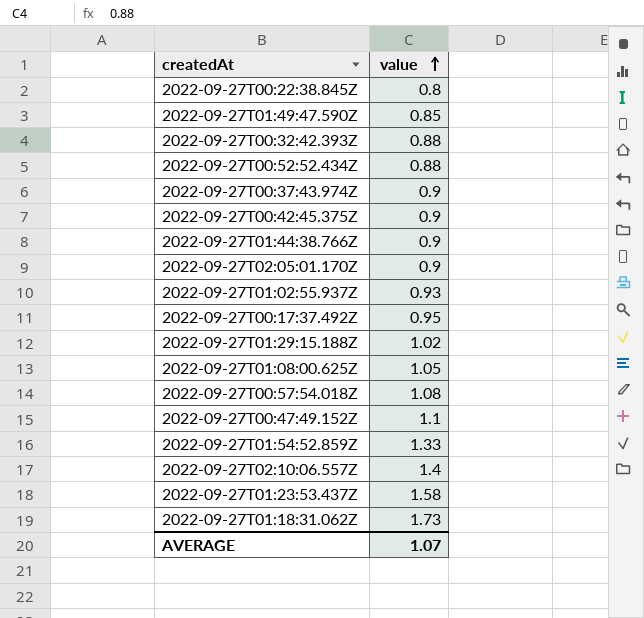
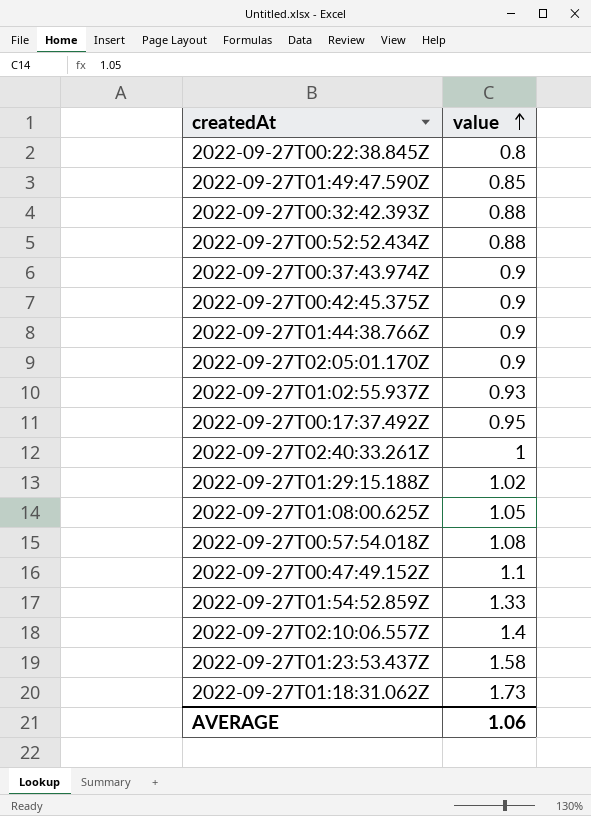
row 2022-09-27T02:40:33.261Z: none -> 1
AVERAGE | value: 1.07 -> 1.06

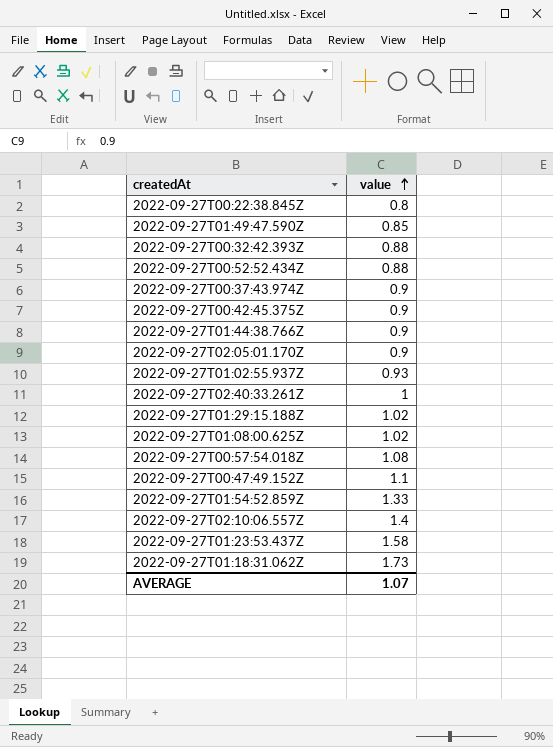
row 2022-09-27T00:17:37.492Z: 0.95 -> none
2022-09-27T01:08:00.625Z | value: 1.05 -> 1.02
AVERAGE | value: 1.06 -> 1.07

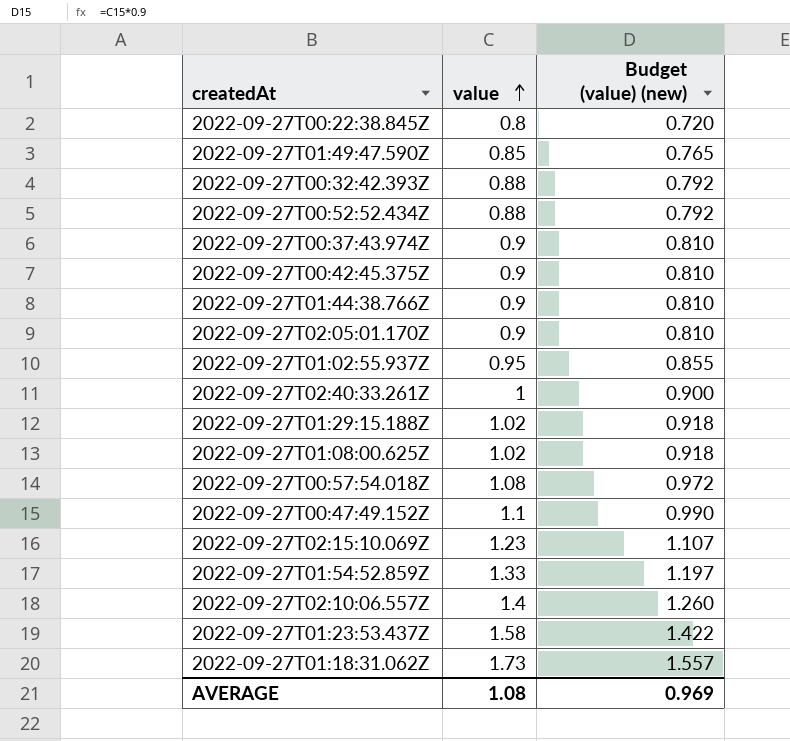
column Budget (value) (new) | formula: none -> [value] * 0.9
2022-09-27T01:02:55.937Z | value: 0.93 -> 0.95
row 2022-09-27T02:15:10.069Z: none -> 1.23 | 1.107
AVERAGE | value: 1.07 -> 1.08

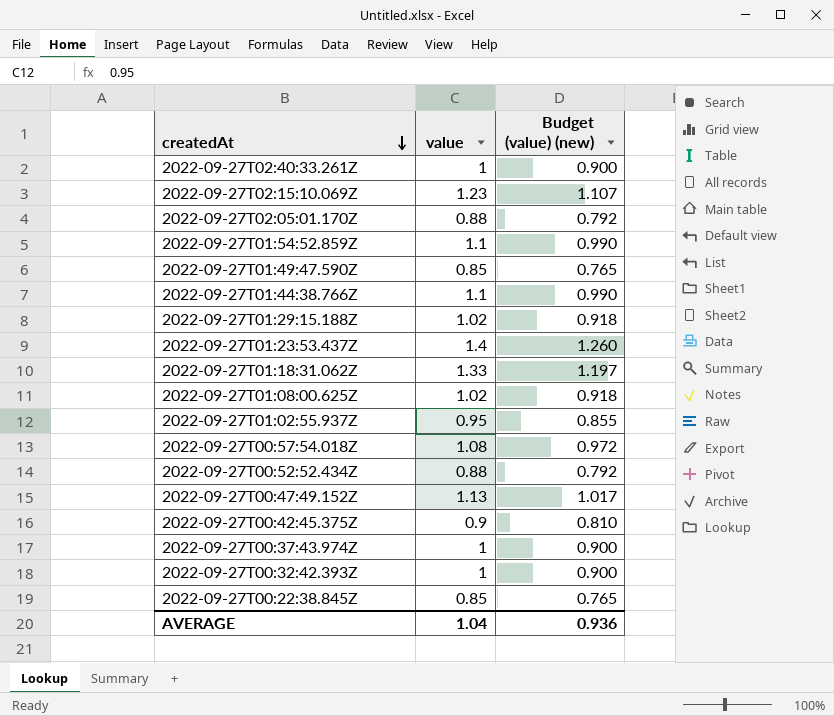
row order: value ascending -> createdAt descending
row 2022-09-27T02:10:06.557Z: 1.4 | 1.260 -> none
2022-09-27T02:05:01.170Z | value: 0.9 -> 0.88
2022-09-27T02:05:01.170Z | Budget (value) (new): 0.810 -> 0.792
2022-09-27T01:54:52.859Z | value: 1.33 -> 1.1
2022-09-27T01:54:52.859Z | Budget (value) (new): 1.197 -> 0.990
2022-09-27T01:44:38.766Z | value: 0.9 -> 1.1
2022-09-27T01:44:38.766Z | Budget (value) (new): 0.810 -> 0.990
2022-09-27T01:23:53.437Z | value: 1.58 -> 1.4
2022-09-27T01:23:53.437Z | Budget (value) (new): 1.422 -> 1.260
2022-09-27T01:18:31.062Z | value: 1.73 -> 1.33
2022-09-27T01:18:31.062Z | Budget (value) (new): 1.557 -> 1.197
2022-09-27T00:47:49.152Z | value: 1.1 -> 1.13
2022-09-27T00:47:49.152Z | Budget (value) (new): 0.990 -> 1.017
2022-09-27T00:37:43.974Z | value: 0.9 -> 1
2022-09-27T00:37:43.974Z | Budget (value) (new): 0.810 -> 0.900
2022-09-27T00:32:42.393Z | value: 0.88 -> 1
2022-09-27T00:32:42.393Z | Budget (value) (new): 0.792 -> 0.900
2022-09-27T00:22:38.845Z | value: 0.8 -> 0.85
2022-09-27T00:22:38.845Z | Budget (value) (new): 0.720 -> 0.765
AVERAGE | value: 1.08 -> 1.04
AVERAGE | Budget (value) (new): 0.969 -> 0.936

